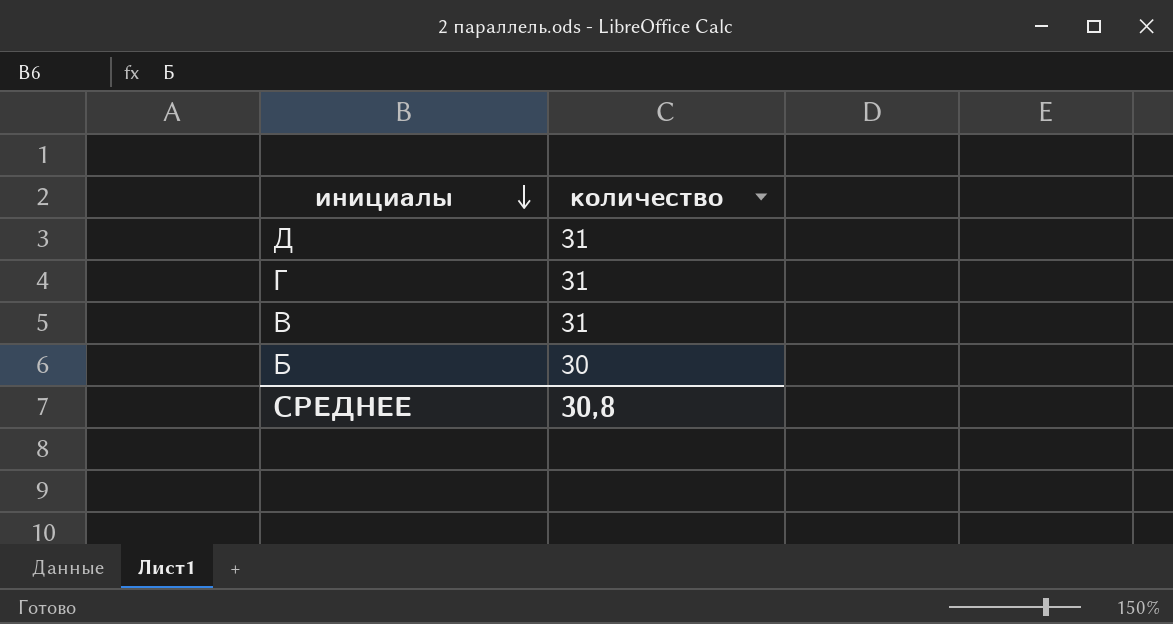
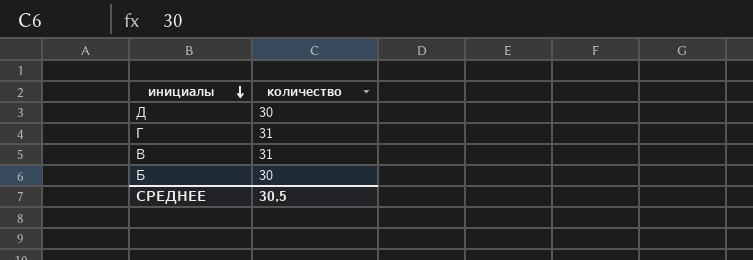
Д | количество: 31 -> 30
СРЕДНЕЕ | количество: 30,8 -> 30,5

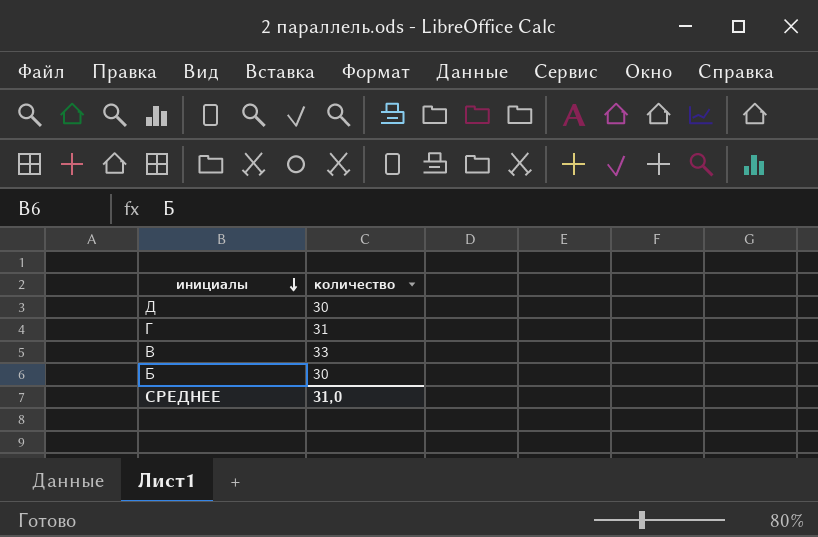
В | количество: 31 -> 33
СРЕДНЕЕ | количество: 30,5 -> 31,0

